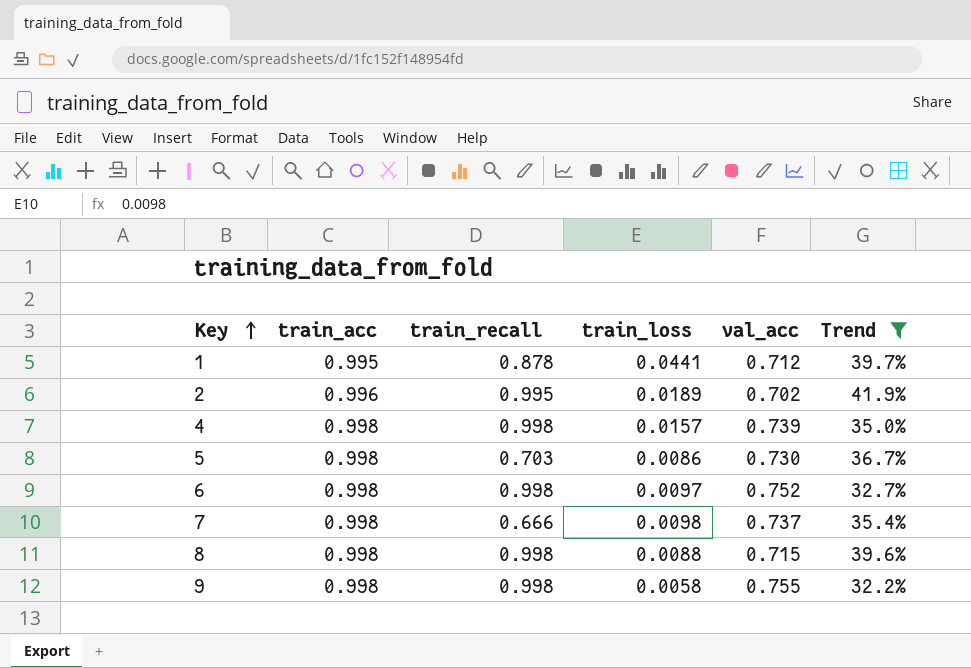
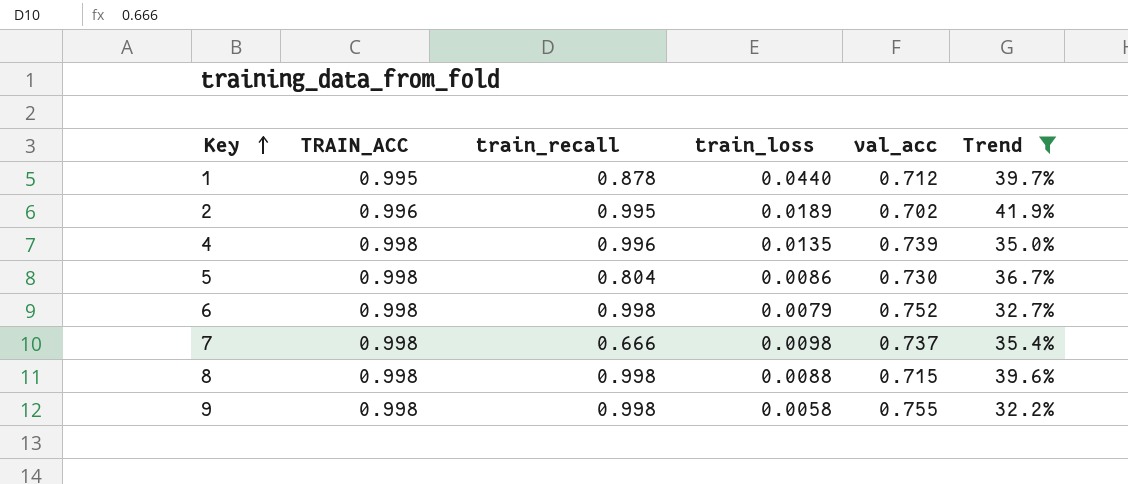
column name: train_acc -> TRAIN_ACC
1 | train_loss: 0.0441 -> 0.0440
4 | train_recall: 0.998 -> 0.996
4 | train_loss: 0.0157 -> 0.0135
5 | train_recall: 0.703 -> 0.804
6 | train_loss: 0.0097 -> 0.0079

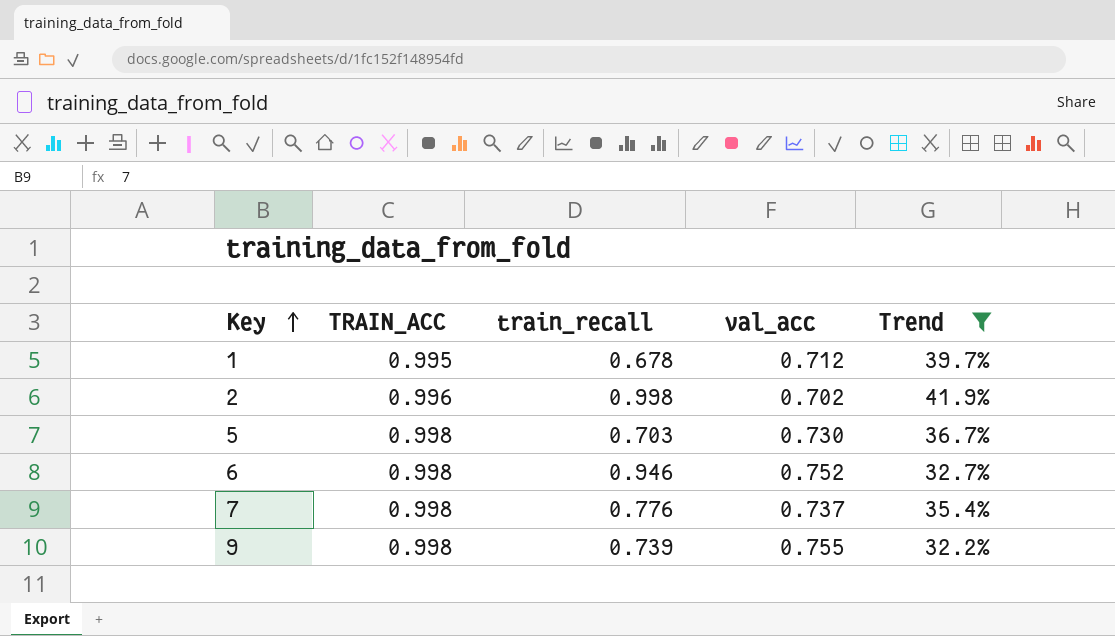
column train_loss | position: 4 -> none
row 4: 0.998 | 0.996 | 0.0135 | 0.739 | 35.0% -> none
row 8: 0.998 | 0.998 | 0.0088 | 0.715 | 39.6% -> none
1 | train_recall: 0.878 -> 0.678
2 | train_recall: 0.995 -> 0.998
5 | train_recall: 0.804 -> 0.703
6 | train_recall: 0.998 -> 0.946
7 | train_recall: 0.666 -> 0.776
9 | train_recall: 0.998 -> 0.739

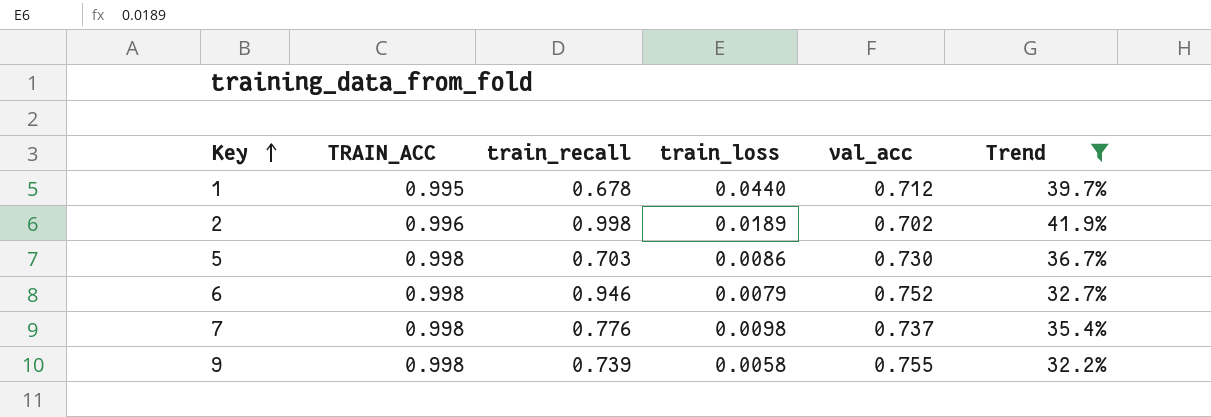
column train_loss | position: none -> 4

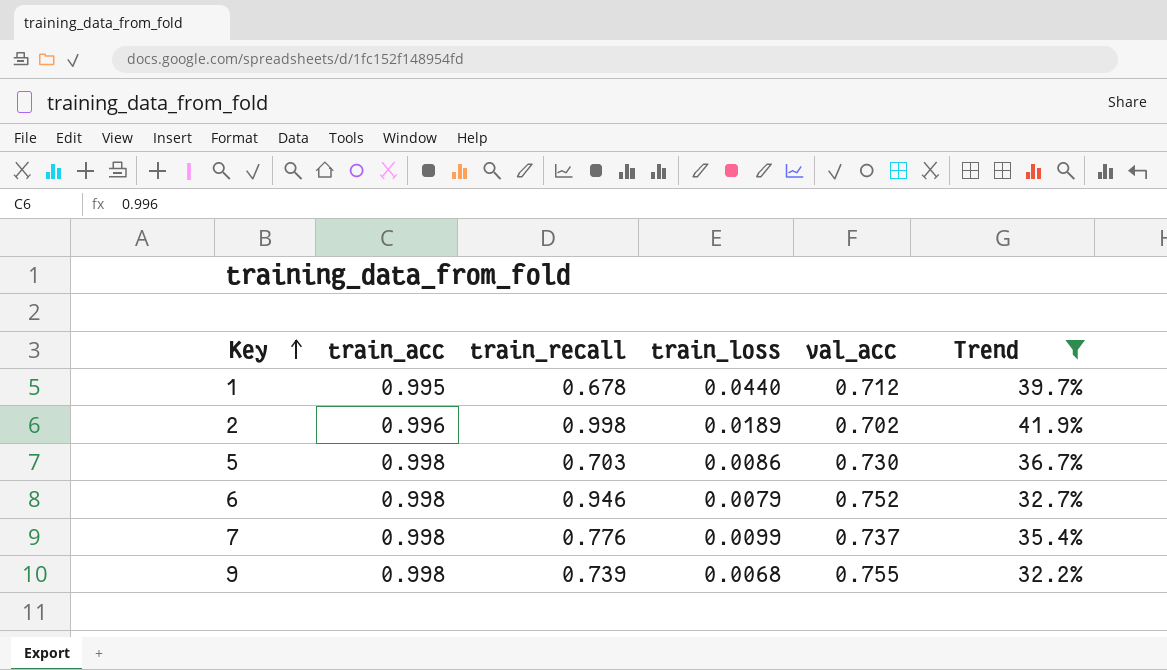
column name: TRAIN_ACC -> train_acc
7 | train_loss: 0.0098 -> 0.0099
9 | train_loss: 0.0058 -> 0.0068

